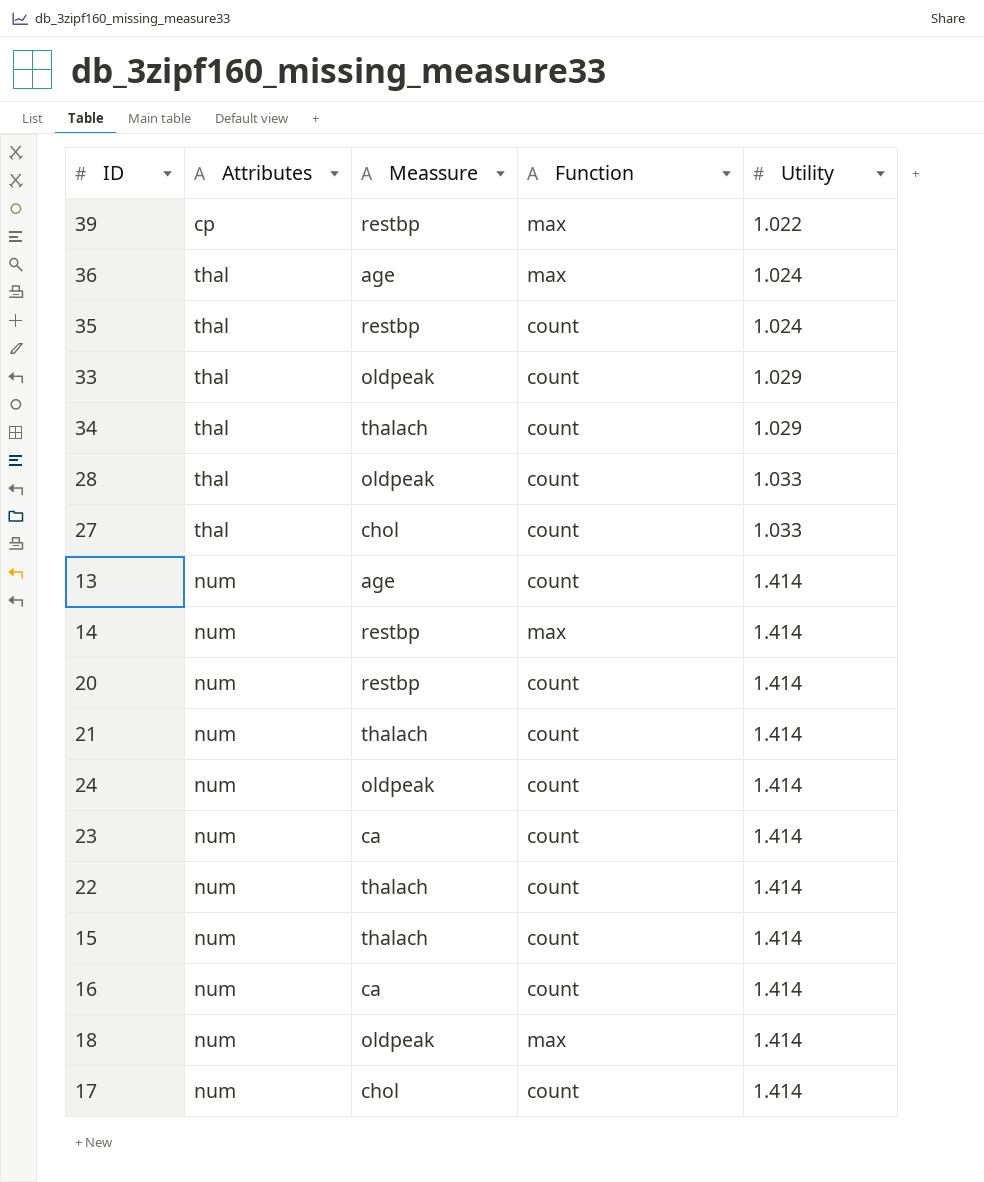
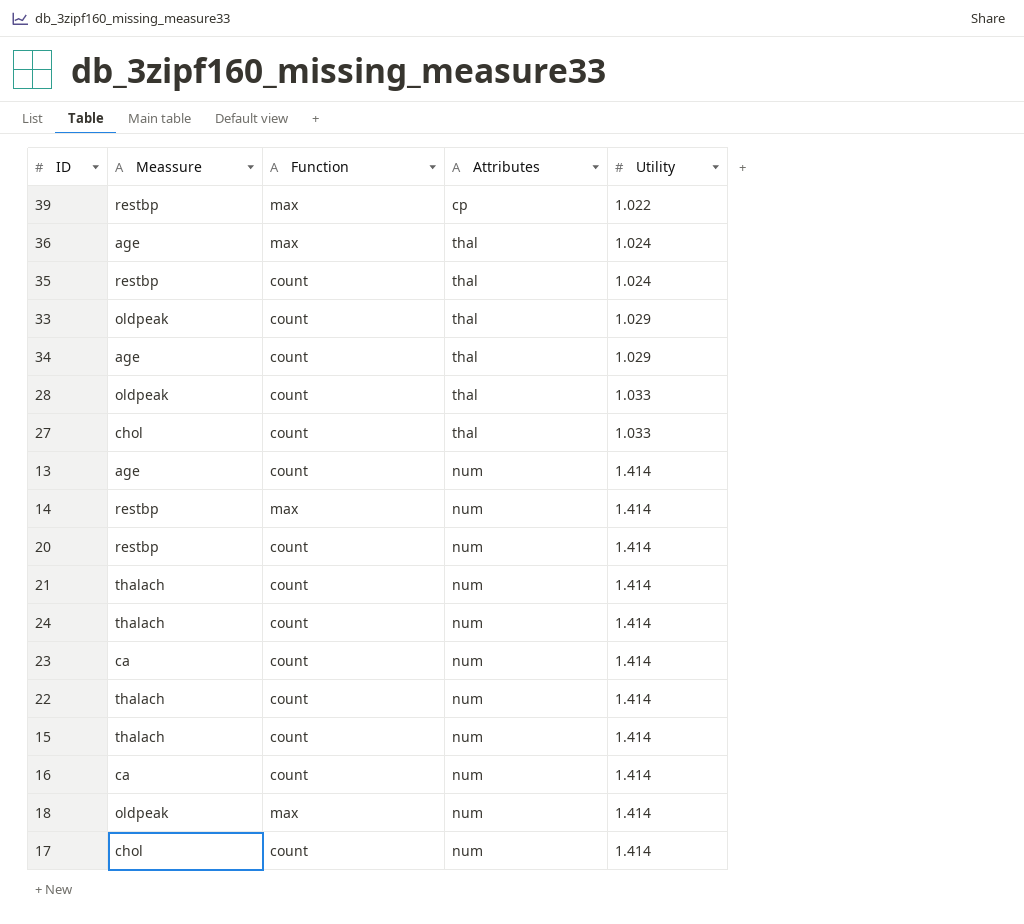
column Attributes | position: 2 -> 4
34 | Meassure: thalach -> age
24 | Meassure: oldpeak -> thalach

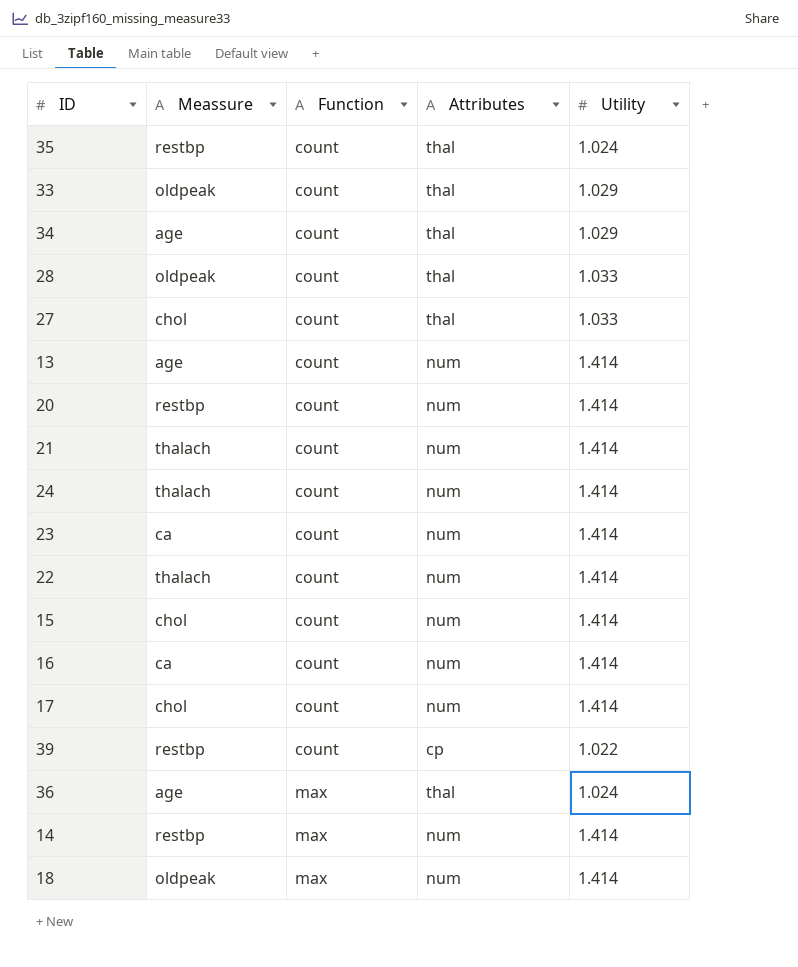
row order: Utility ascending -> Function ascending
15 | Meassure: thalach -> chol
39 | Function: max -> count

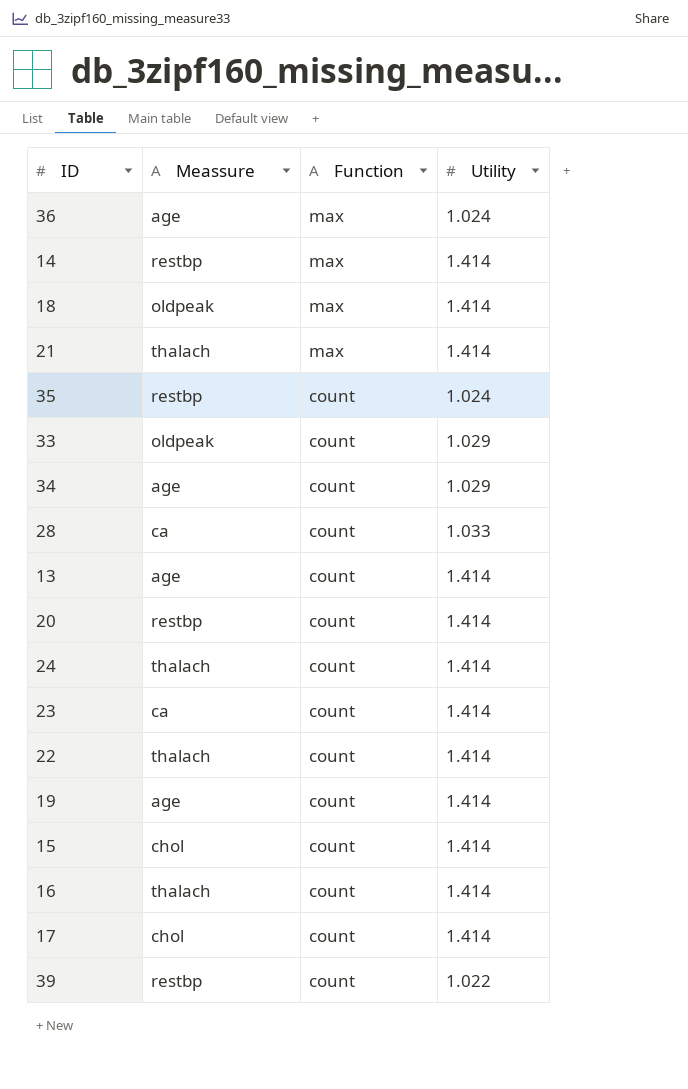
row order: Function ascending -> Function descending
column Attributes | position: 4 -> none
row 27: chol | count | thal | 1.033 -> none
21 | Function: count -> max
28 | Meassure: oldpeak -> ca
row 19: none -> age | count | 1.414
16 | Meassure: ca -> thalach

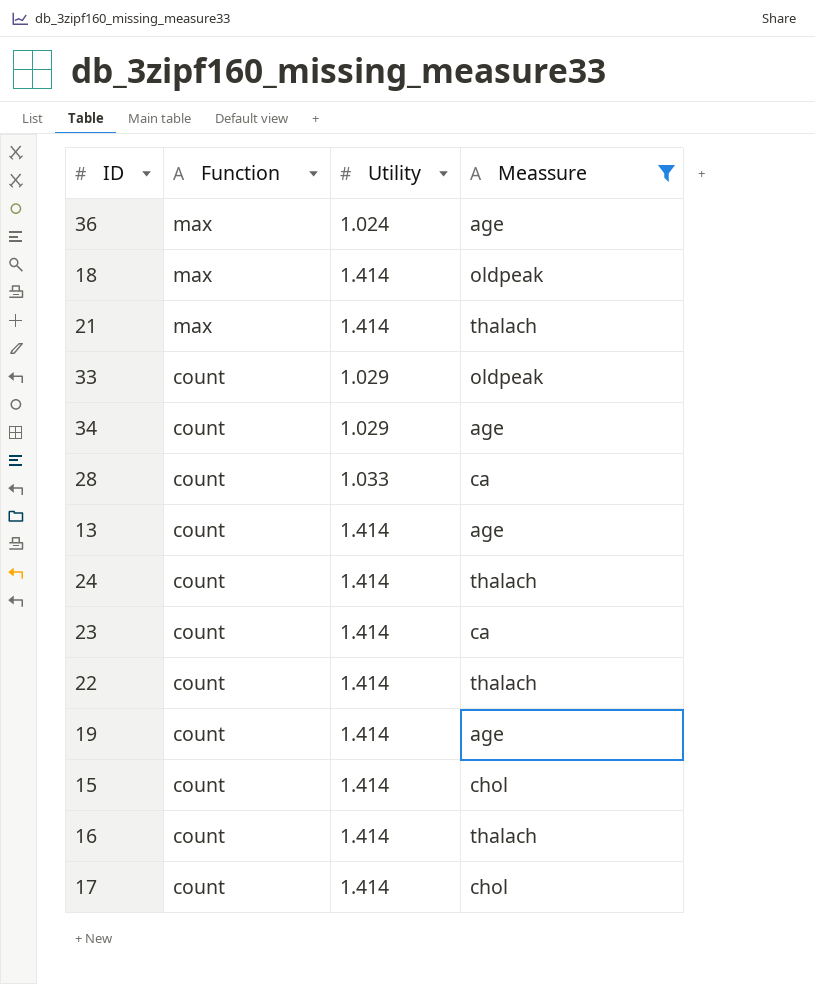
filter: none -> Meassure != restbp
column Meassure | position: 2 -> 4

